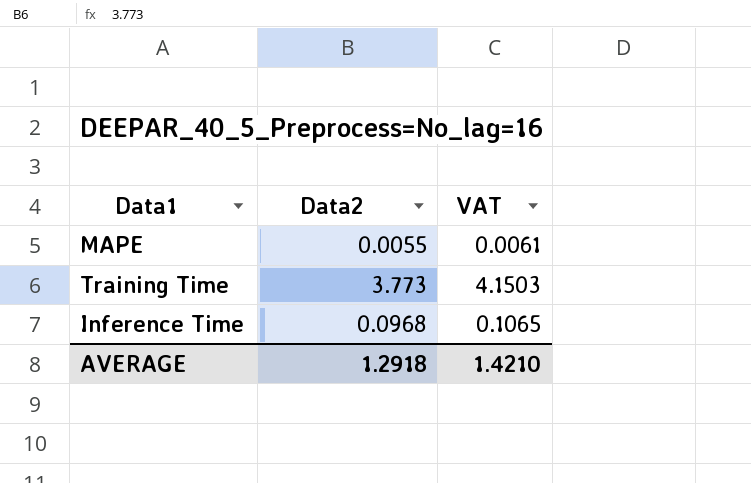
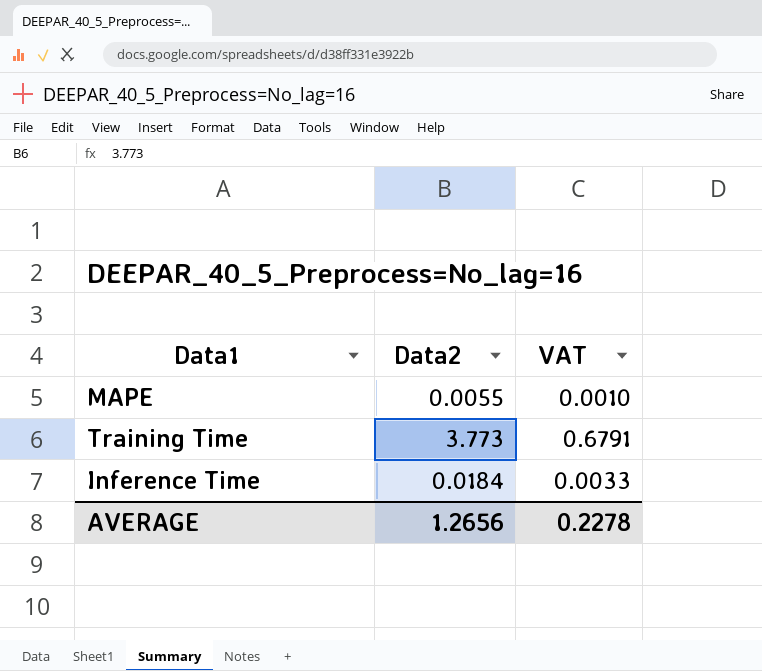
column VAT | formula: [Data2] * 1.1 -> [Data2] * 0.18
Inference Time | Data2: 0.0968 -> 0.0184
AVERAGE | Data2: 1.2918 -> 1.2656
AVERAGE | VAT: 1.4210 -> 0.2278

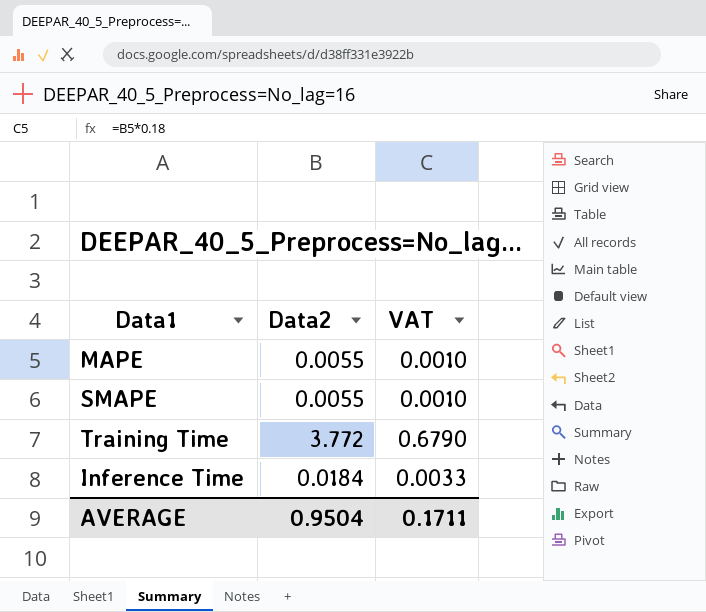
row SMAPE: none -> 0.0055 | 0.0010
Training Time | Data2: 3.773 -> 3.772
Training Time | VAT: 0.6791 -> 0.6790
AVERAGE | Data2: 1.2656 -> 0.9504
AVERAGE | VAT: 0.2278 -> 0.1711

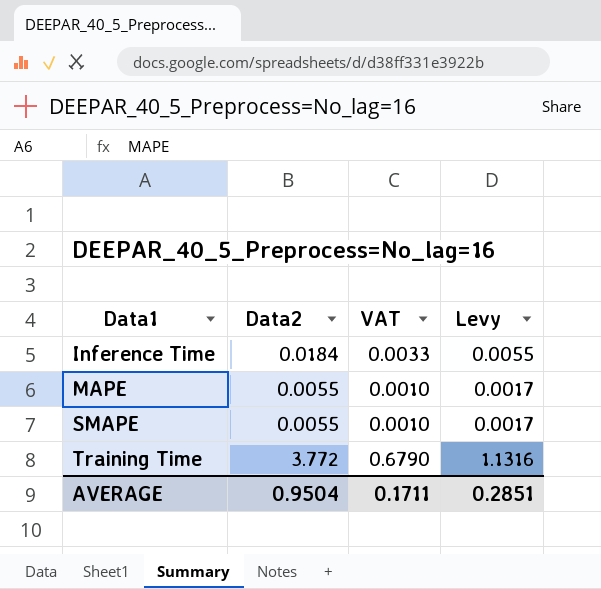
row order: none -> Data1 ascending
column Levy | formula: none -> [Data2] * 0.3

